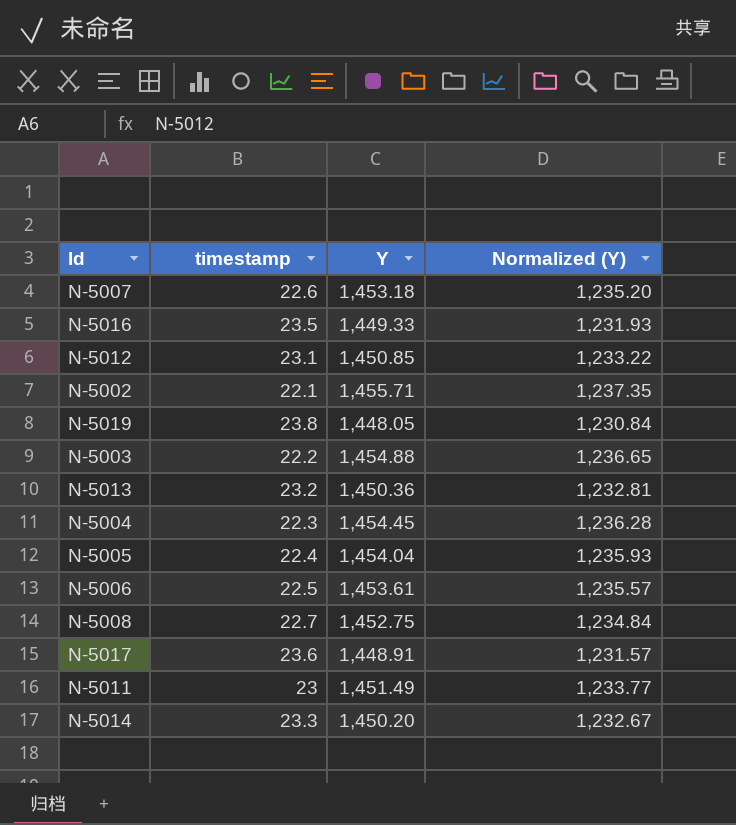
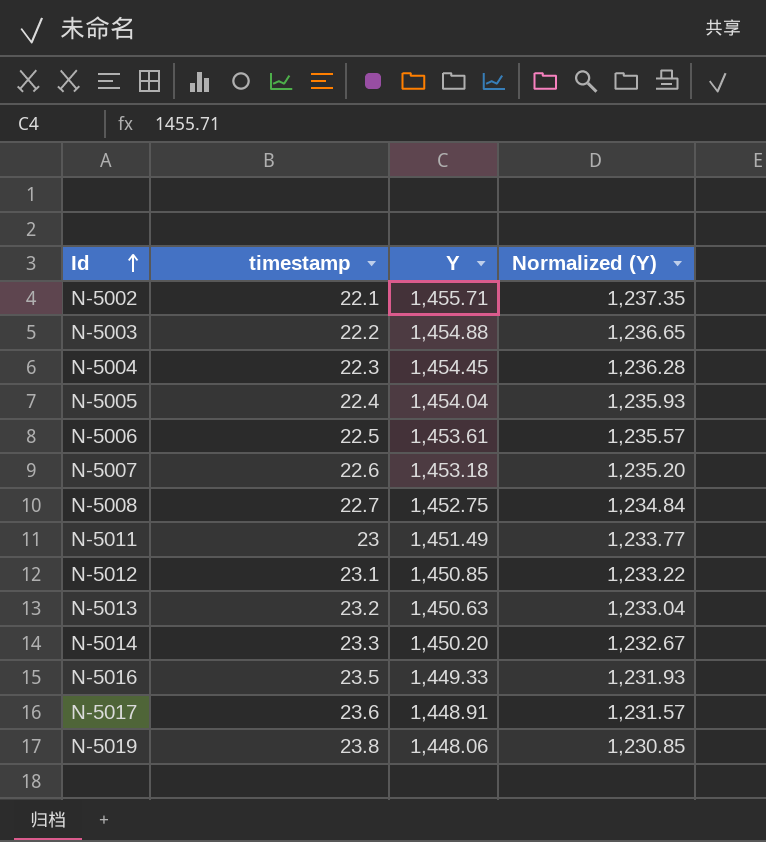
row order: none -> Id ascending
N-5013 | Y: 1,450.36 -> 1,450.63
N-5013 | Normalized (Y): 1,232.81 -> 1,233.04
N-5019 | Y: 1,448.05 -> 1,448.06
N-5019 | Normalized (Y): 1,230.84 -> 1,230.85

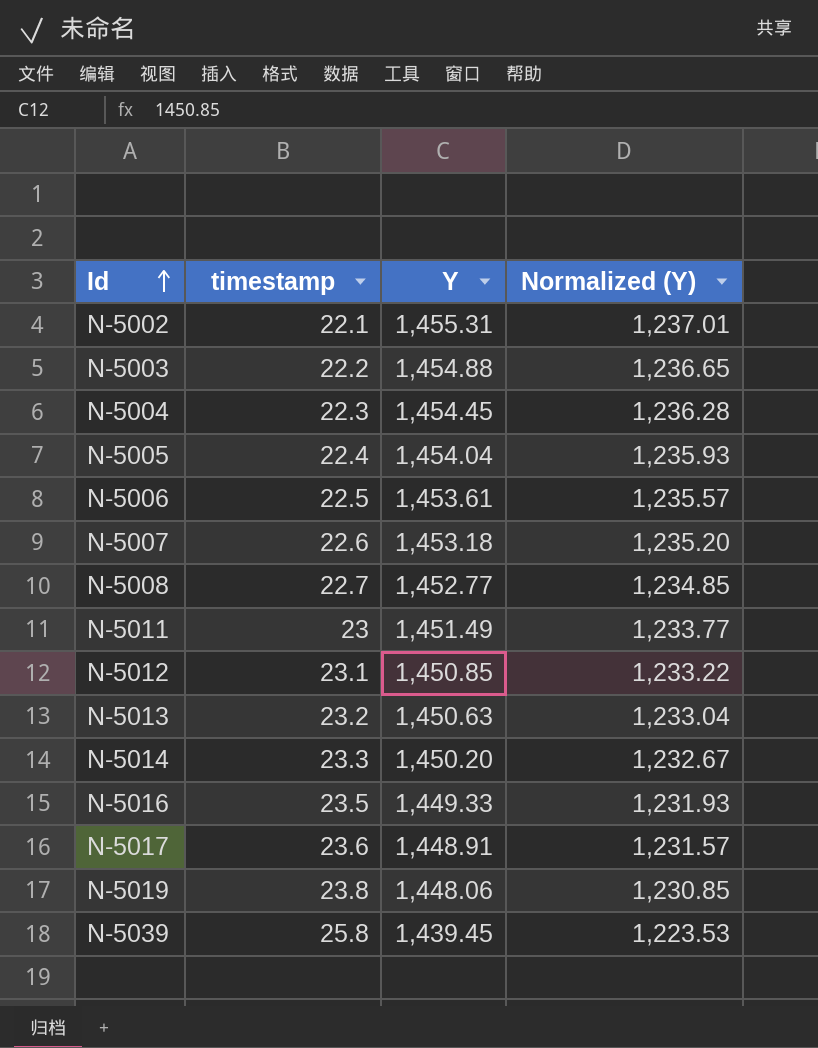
N-5002 | Y: 1,455.71 -> 1,455.31
N-5002 | Normalized (Y): 1,237.35 -> 1,237.01
N-5008 | Y: 1,452.75 -> 1,452.77
N-5008 | Normalized (Y): 1,234.84 -> 1,234.85
row N-5039: none -> 25.8 | 1,439.45 | 1,223.53

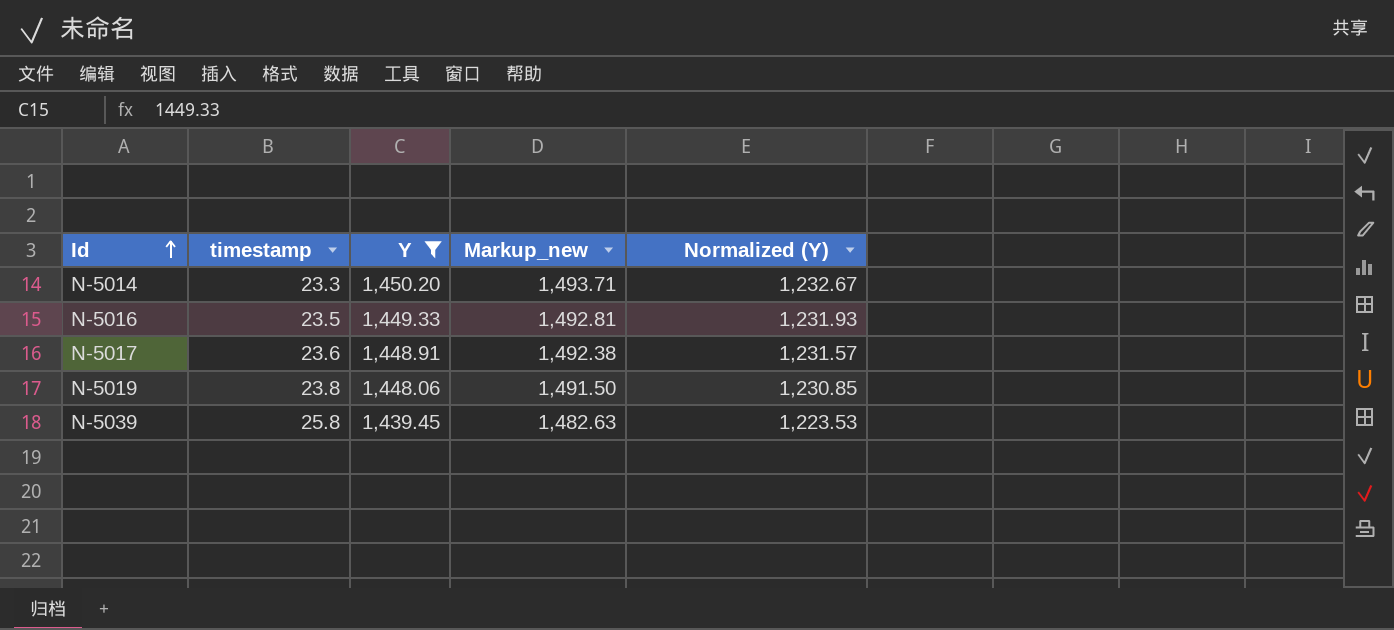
filter: none -> Y <= 1,450.20
column Markup_new | formula: none -> [Y] * 1.03

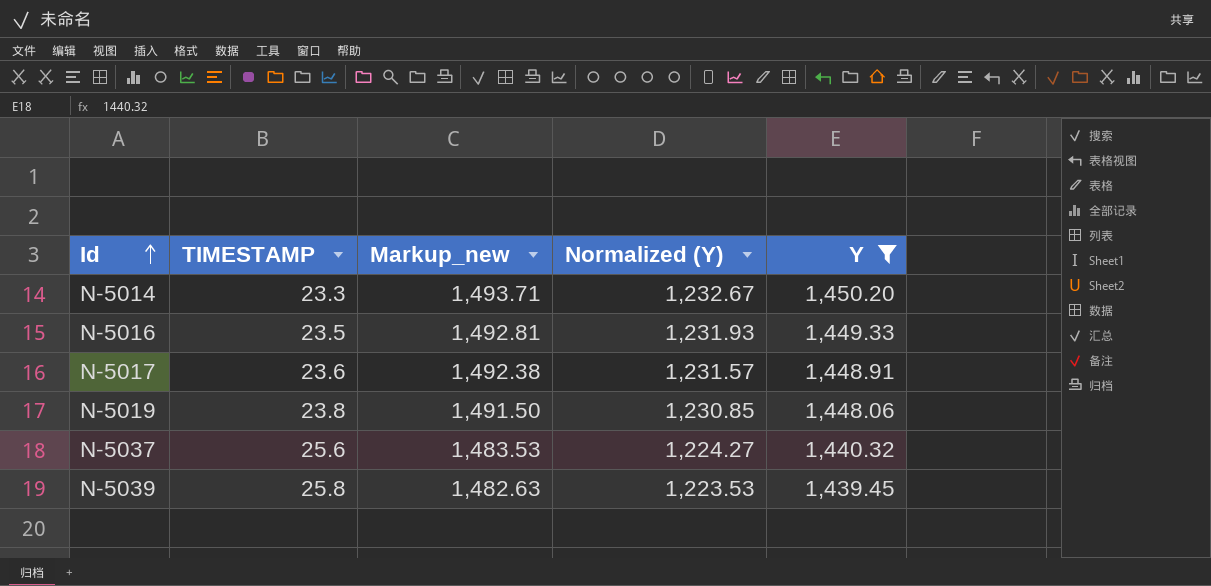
column name: timestamp -> TIMESTAMP
column Y | position: 3 -> 5
row N-5037: none -> 25.6 | 1,483.53 | 1,224.27 | 1,440.32

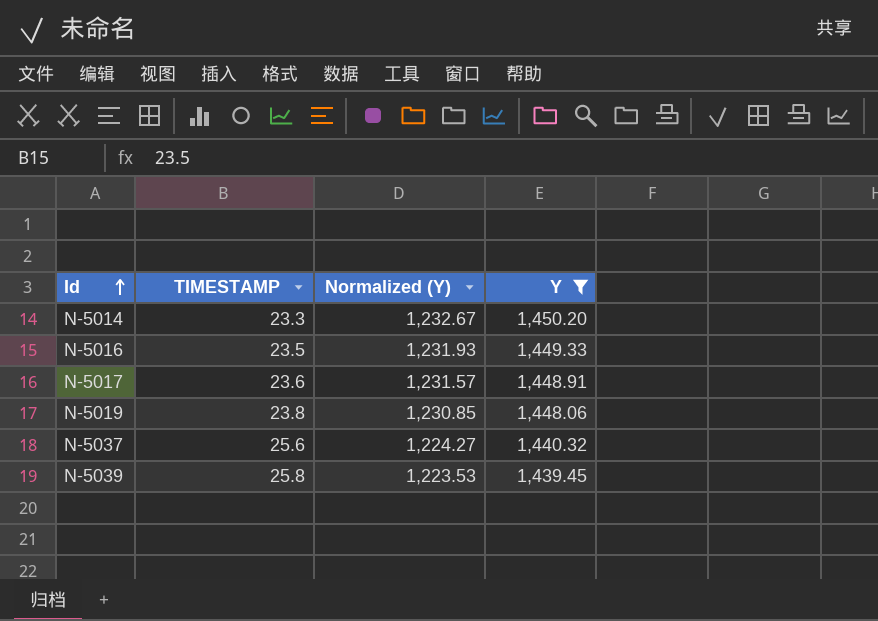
column Markup_new | formula: [Y] * 1.03 -> none

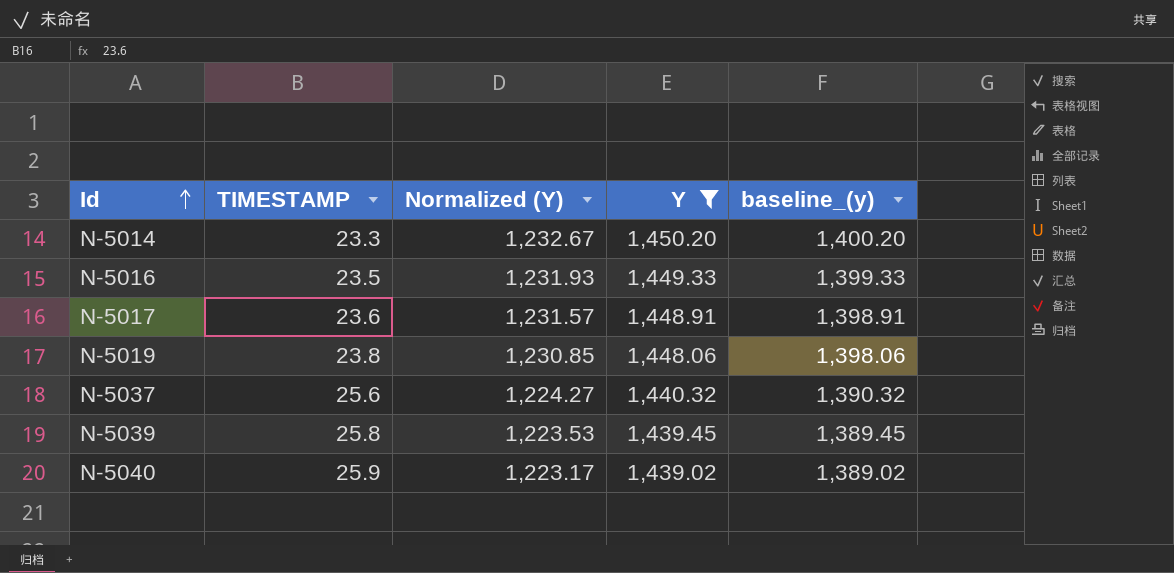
column baseline_(y) | formula: none -> [Y] - 50
row N-5040: none -> 25.9 | 1,223.17 | 1,439.02 | 1,389.02

